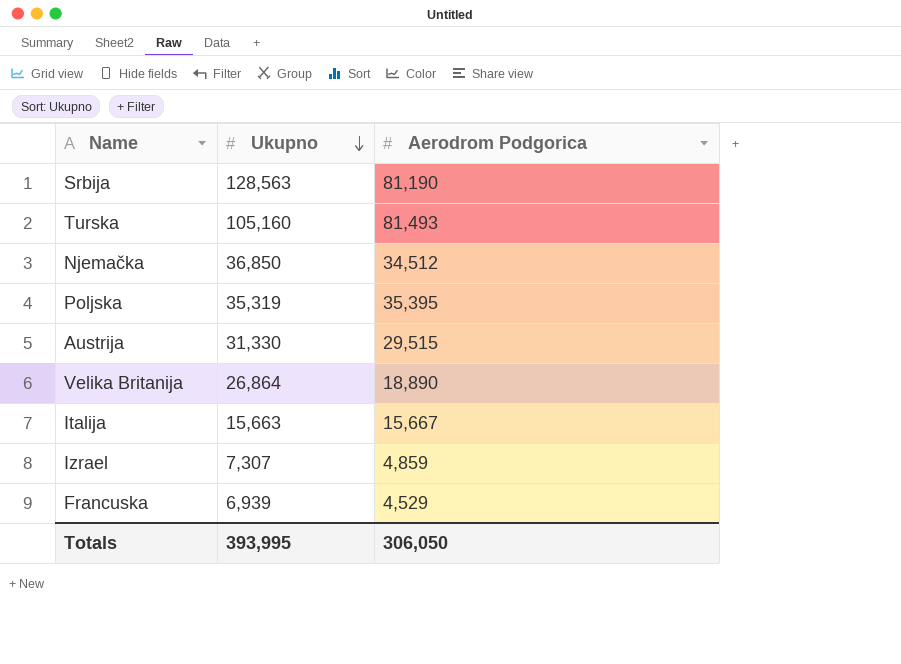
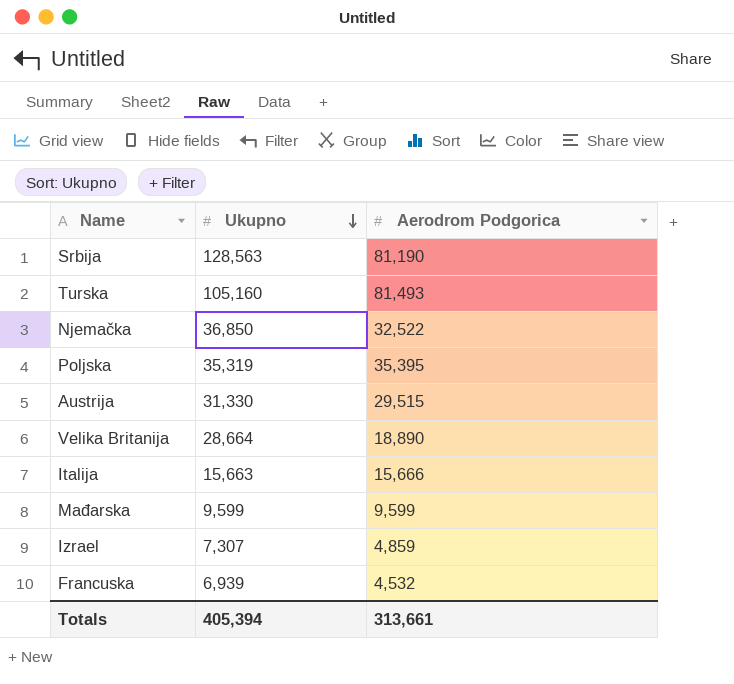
Njemačka | Aerodrom Podgorica: 34,512 -> 32,522
Velika Britanija | Ukupno: 26,864 -> 28,664
Italija | Aerodrom Podgorica: 15,667 -> 15,666
row Mađarska: none -> 9,599 | 9,599
Francuska | Aerodrom Podgorica: 4,529 -> 4,532
Totals | Ukupno: 393,995 -> 405,394
Totals | Aerodrom Podgorica: 306,050 -> 313,661

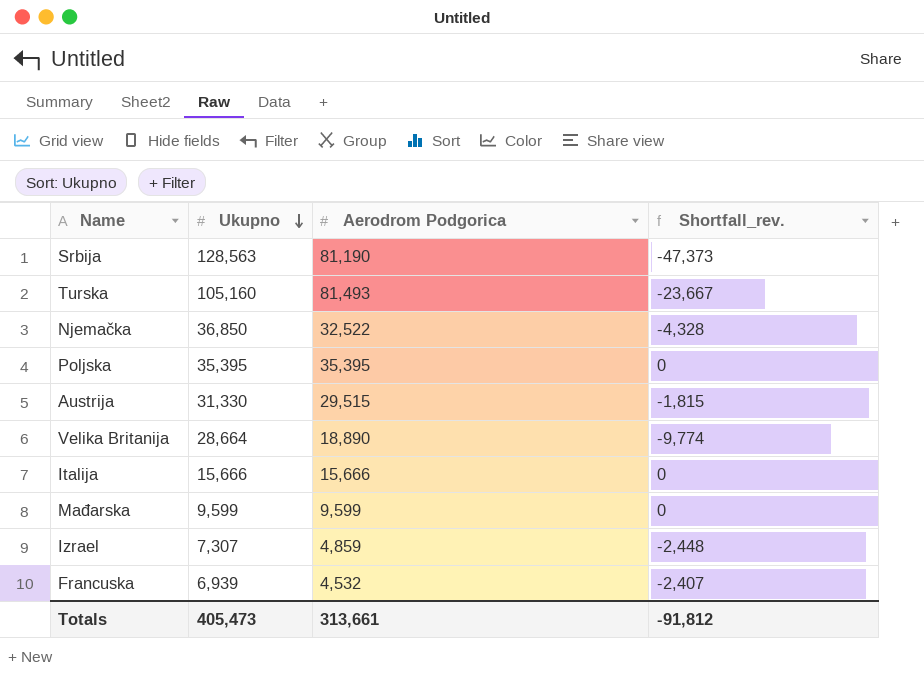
column Shortfall_rev. | formula: none -> [Aerodrom Podgorica] - [Ukupno]
Poljska | Ukupno: 35,319 -> 35,395
Italija | Ukupno: 15,663 -> 15,666
Totals | Ukupno: 405,394 -> 405,473

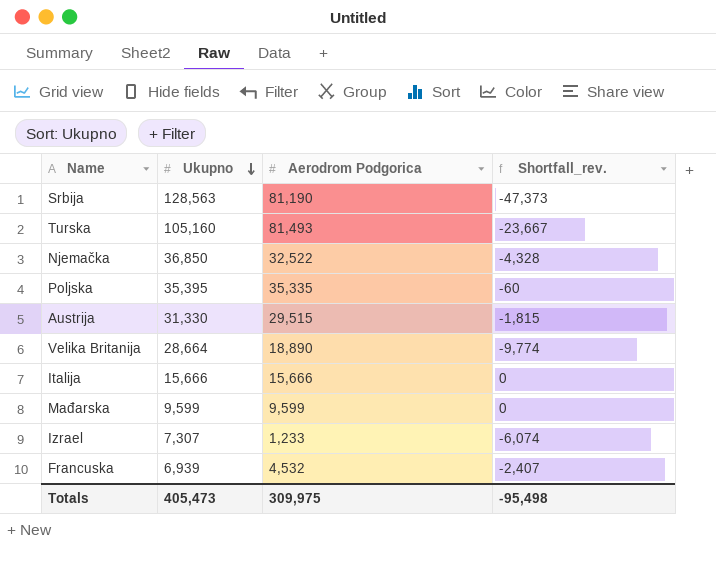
Poljska | Aerodrom Podgorica: 35,395 -> 35,335
Poljska | Shortfall_rev.: 0 -> -60
Izrael | Aerodrom Podgorica: 4,859 -> 1,233
Izrael | Shortfall_rev.: -2,448 -> -6,074
Totals | Aerodrom Podgorica: 313,661 -> 309,975
Totals | Shortfall_rev.: -91,812 -> -95,498

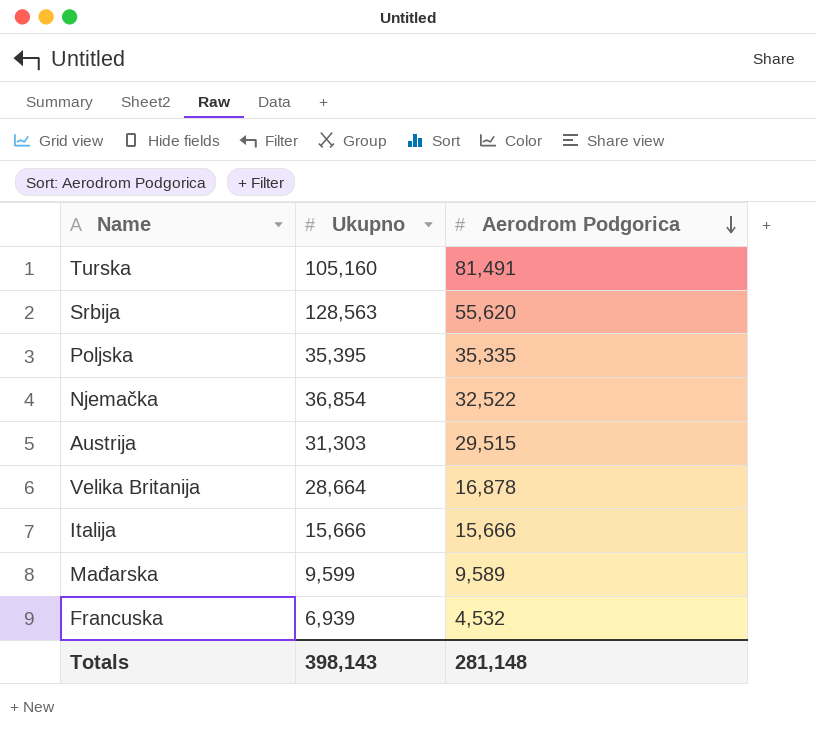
row order: Ukupno descending -> Aerodrom Podgorica descending
column Shortfall_rev. | formula: [Aerodrom Podgorica] - [Ukupno] -> none
row Izrael: 7,307 | 1,233 | -6,074 -> none
Turska | Aerodrom Podgorica: 81,493 -> 81,491
Srbija | Aerodrom Podgorica: 81,190 -> 55,620
Njemačka | Ukupno: 36,850 -> 36,854
Austrija | Ukupno: 31,330 -> 31,303
Velika Britanija | Aerodrom Podgorica: 18,890 -> 16,878
Mađarska | Aerodrom Podgorica: 9,599 -> 9,589
Totals | Ukupno: 405,473 -> 398,143
Totals | Aerodrom Podgorica: 309,975 -> 281,148

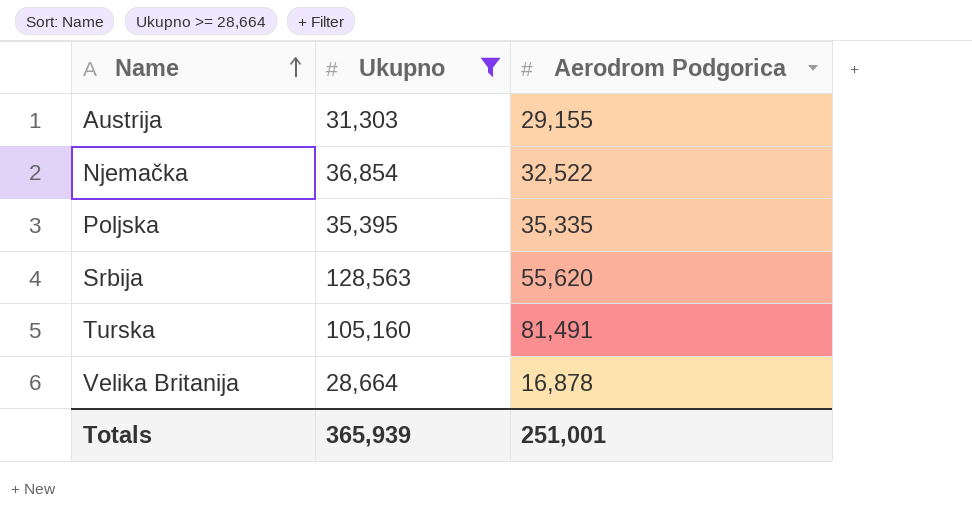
filter: none -> Ukupno >= 28,664
row order: Aerodrom Podgorica descending -> Name ascending
Austrija | Aerodrom Podgorica: 29,515 -> 29,155
Totals | Ukupno: 398,143 -> 365,939
Totals | Aerodrom Podgorica: 281,148 -> 251,001

